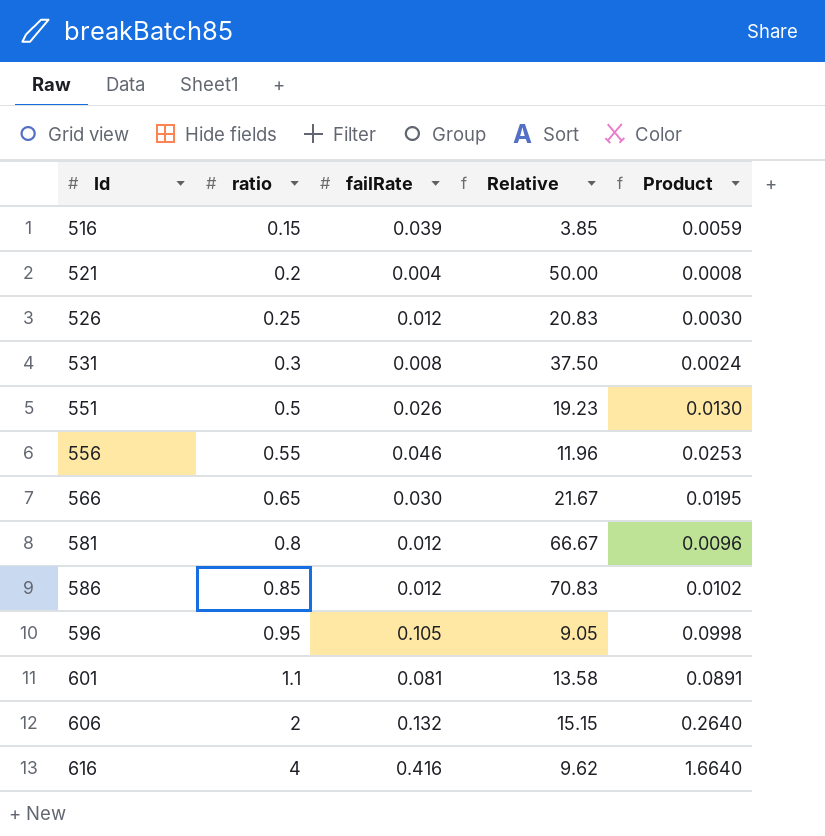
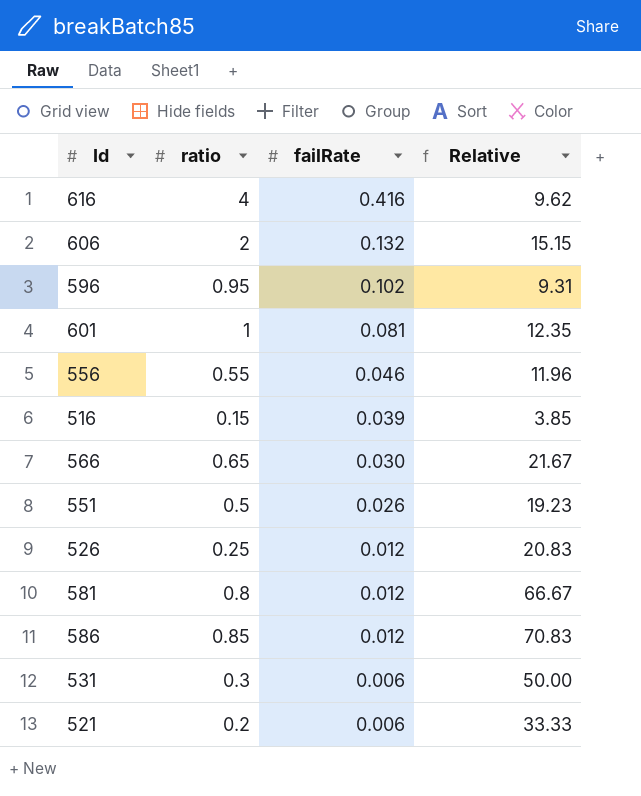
row order: Id ascending -> failRate descending
column Product | formula: [ratio] * [failRate] -> none
596 | failRate: 0.105 -> 0.102
596 | Relative: 9.05 -> 9.31
601 | ratio: 1.1 -> 1
601 | Relative: 13.58 -> 12.35
531 | failRate: 0.008 -> 0.006
531 | Relative: 37.50 -> 50.00
521 | failRate: 0.004 -> 0.006
521 | Relative: 50.00 -> 33.33

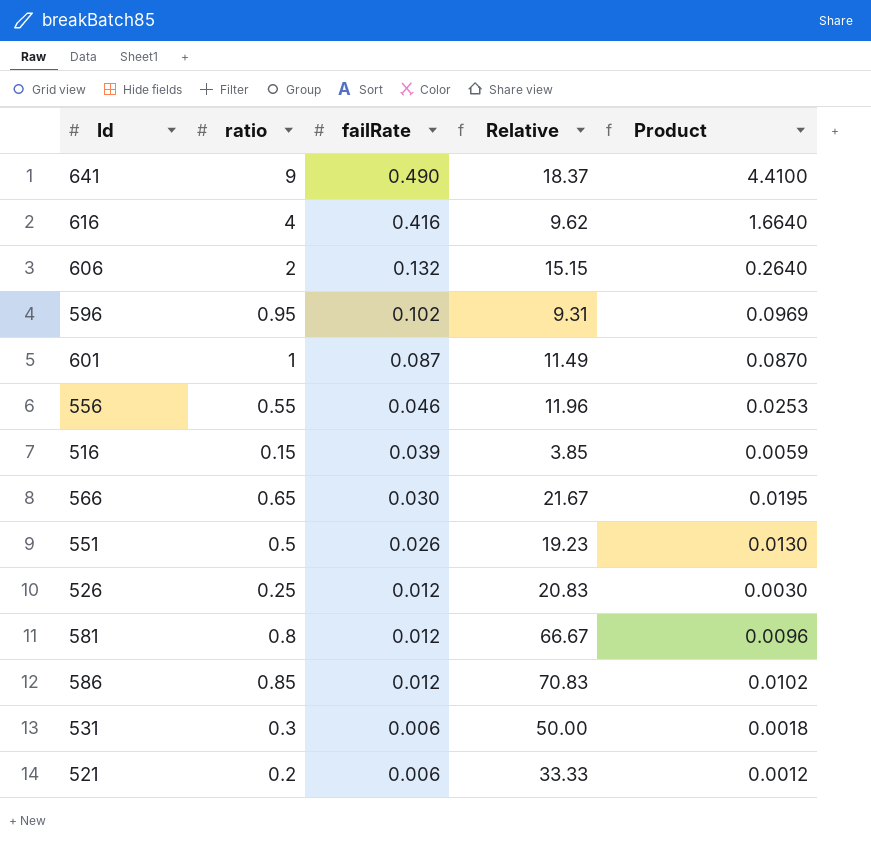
column Product | formula: none -> [ratio] * [failRate]
row 641: none -> 9 | 0.490 | 18.37 | 4.4100
601 | failRate: 0.081 -> 0.087
601 | Relative: 12.35 -> 11.49

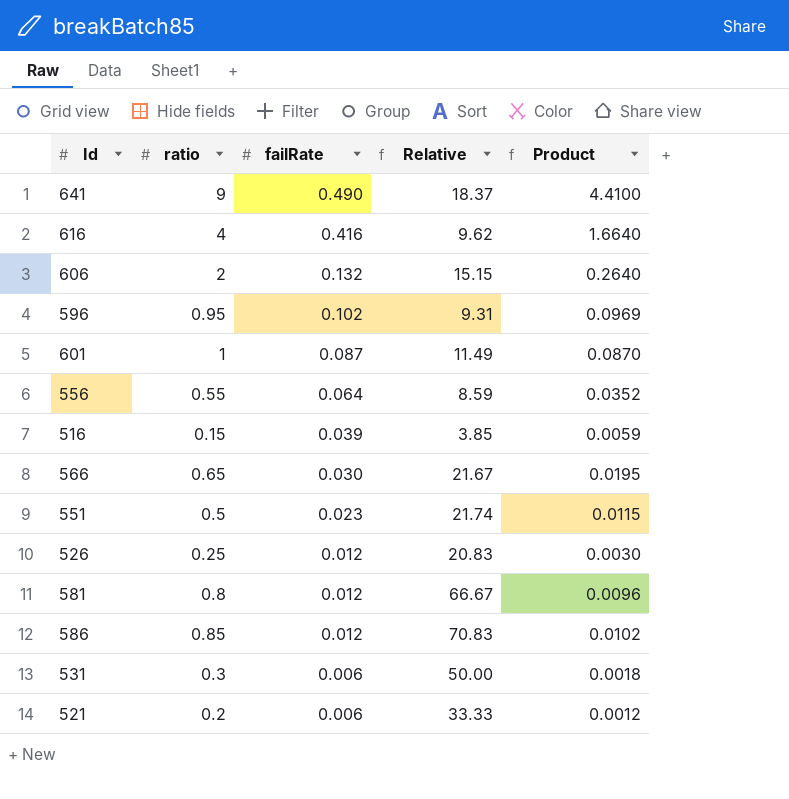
556 | failRate: 0.046 -> 0.064
556 | Relative: 11.96 -> 8.59
556 | Product: 0.0253 -> 0.0352
551 | failRate: 0.026 -> 0.023
551 | Relative: 19.23 -> 21.74
551 | Product: 0.0130 -> 0.0115

